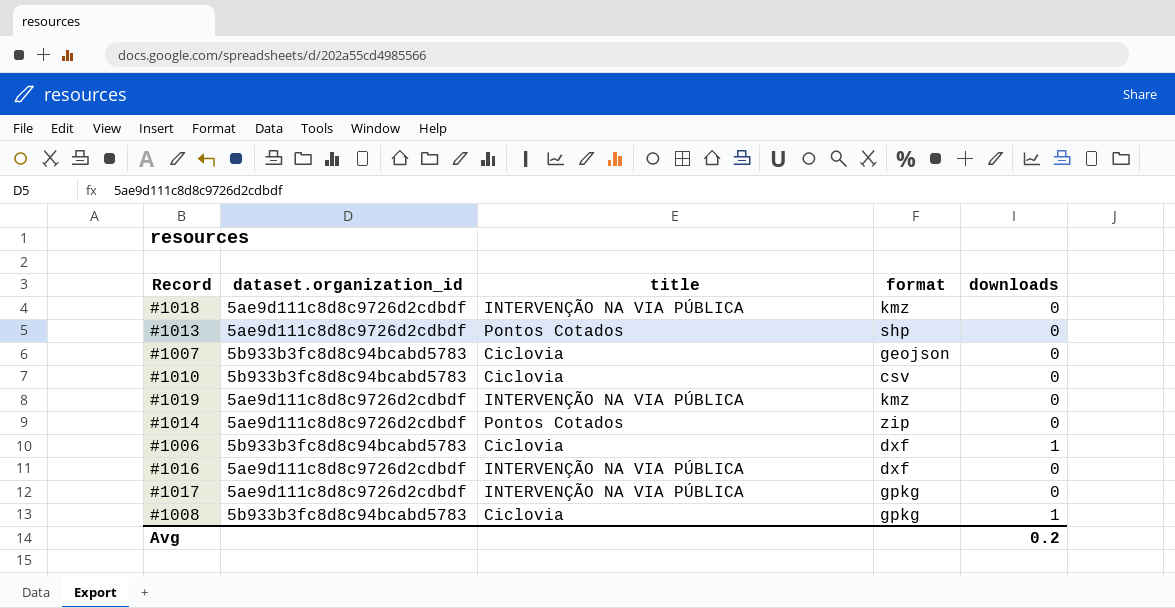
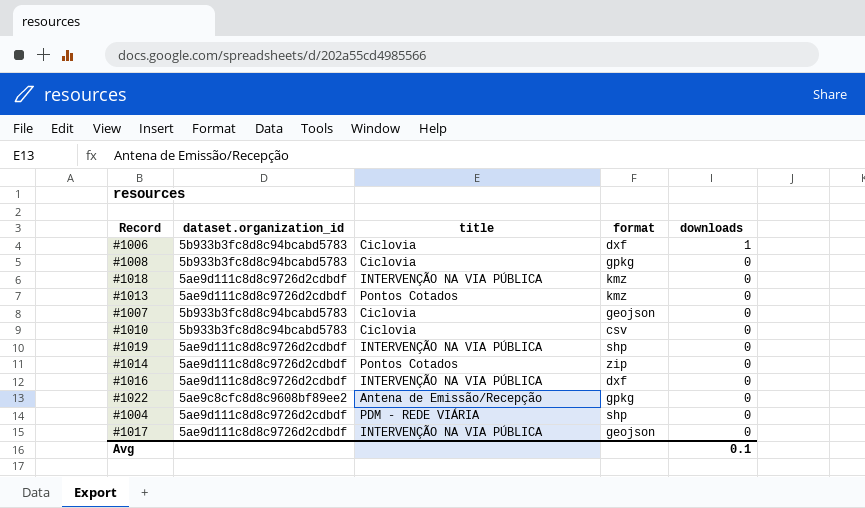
row order: none -> downloads descending
#1008 | downloads: 1 -> 0
#1013 | format: shp -> kmz
#1019 | format: kmz -> shp
row #1022: none -> 5ae9c8cfc8d8c9608bf89ee2 | Antena de Emissão/Recepção | gpkg | 0
row #1004: none -> 5ae9d111c8d8c9726d2cdbdf | PDM - REDE VIÁRIA | shp | 0
#1017 | format: gpkg -> geojson
Avg | downloads: 0.2 -> 0.1

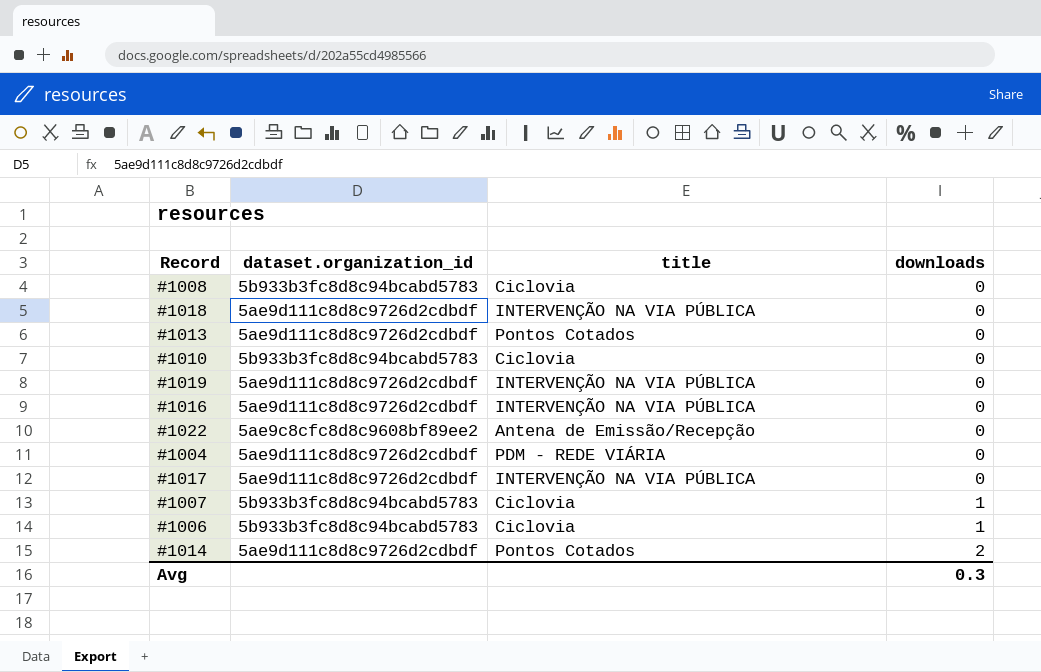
row order: downloads descending -> downloads ascending
column format | position: 4 -> none
#1007 | downloads: 0 -> 1
#1014 | downloads: 0 -> 2
Avg | downloads: 0.1 -> 0.3

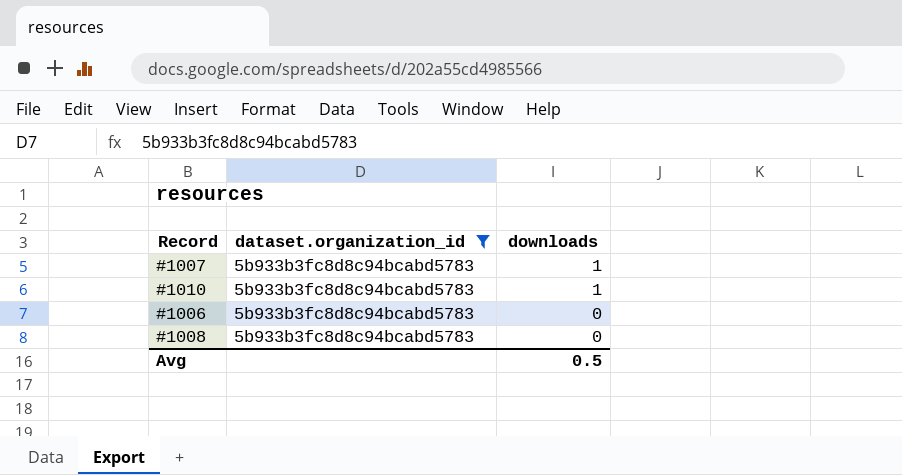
filter: none -> dataset.organization_id = 5b933b3fc8d8c94bcabd5783
row order: downloads ascending -> downloads descending
column title | position: 3 -> none
#1010 | downloads: 0 -> 1
#1006 | downloads: 1 -> 0
Avg | downloads: 0.3 -> 0.5

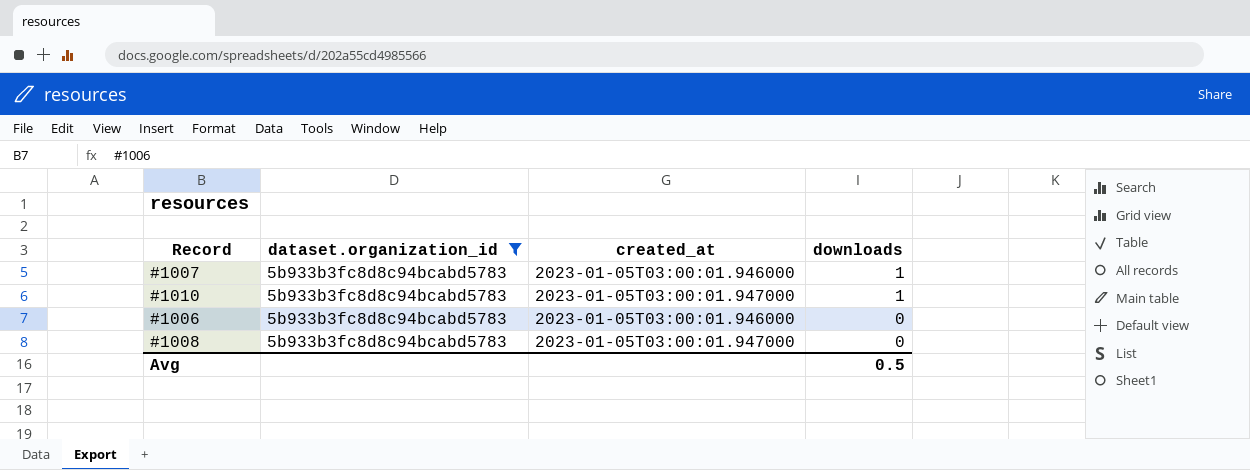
column created_at | position: none -> 3

